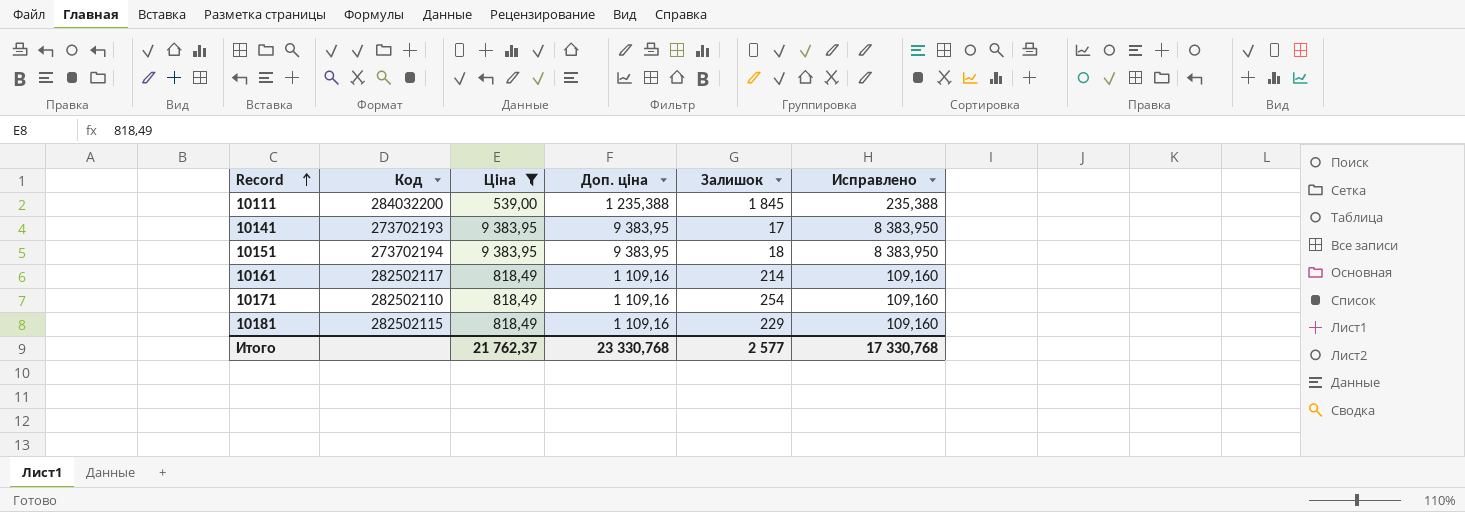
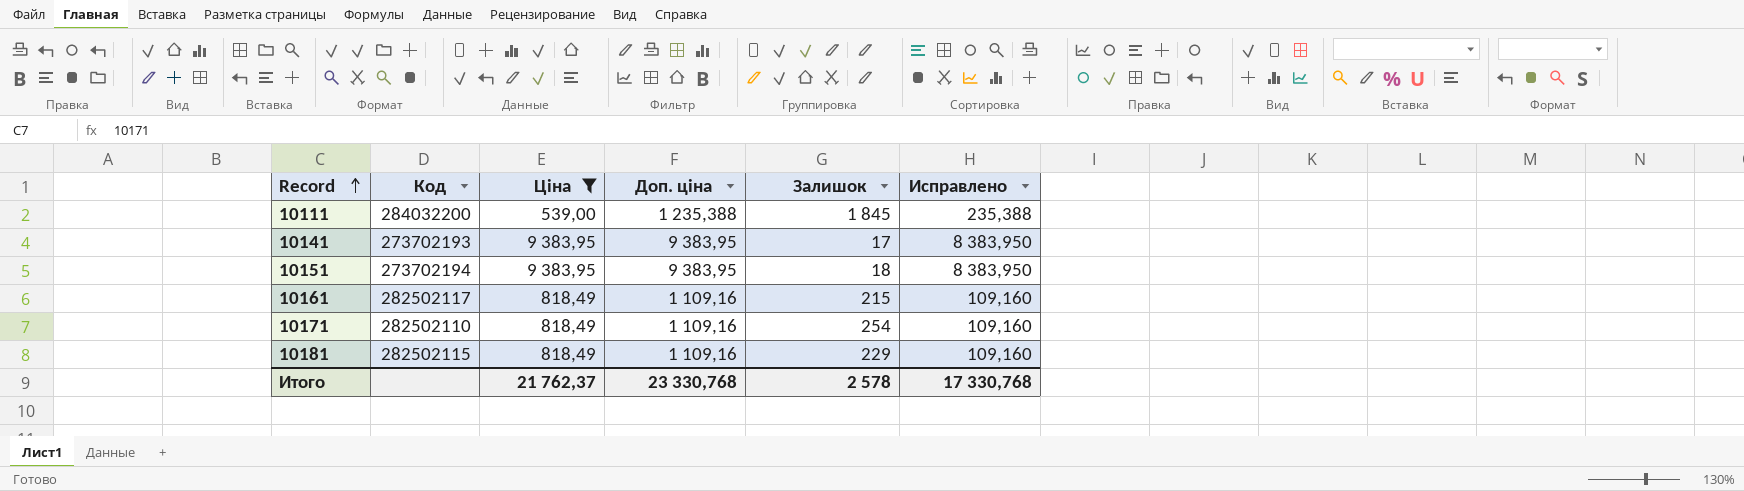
10161 | Залишок: 214 -> 215
Итого | Залишок: 2 577 -> 2 578

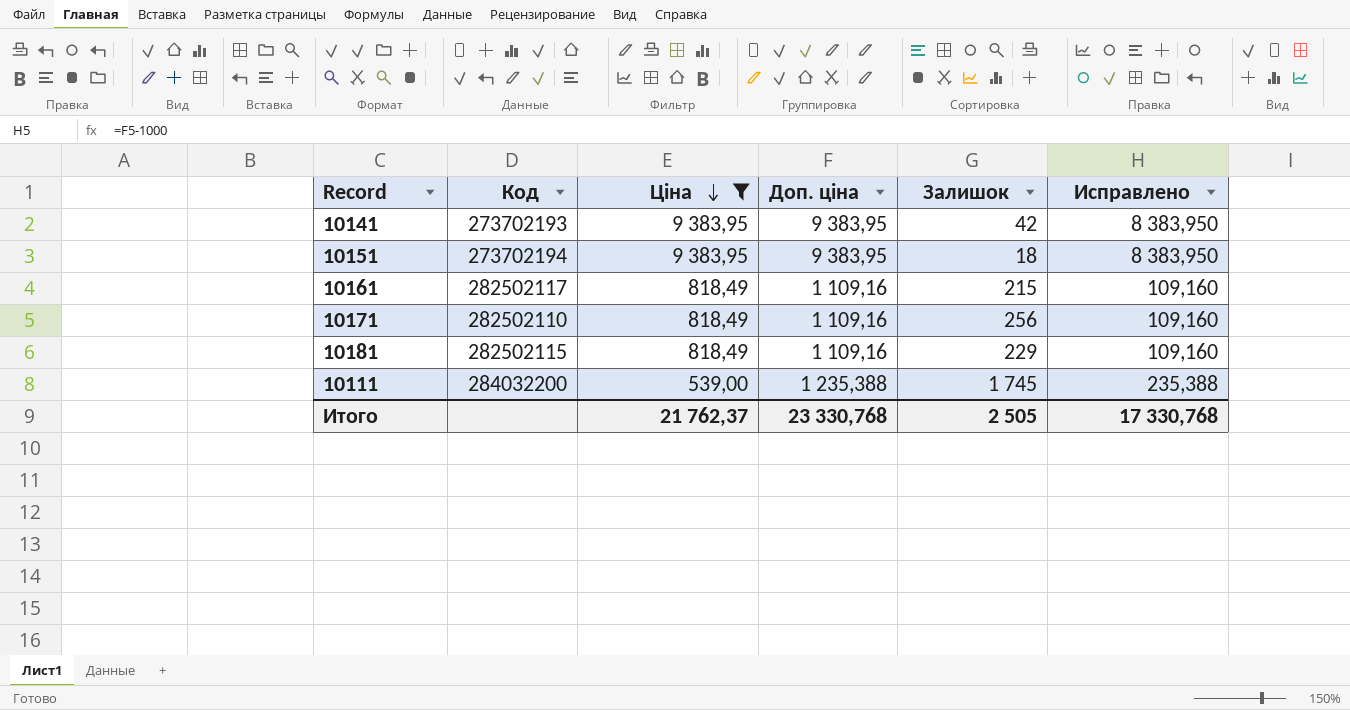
row order: Record ascending -> Ціна descending
10141 | Залишок: 17 -> 42
10171 | Залишок: 254 -> 256
10111 | Залишок: 1 845 -> 1 745
Итого | Залишок: 2 578 -> 2 505

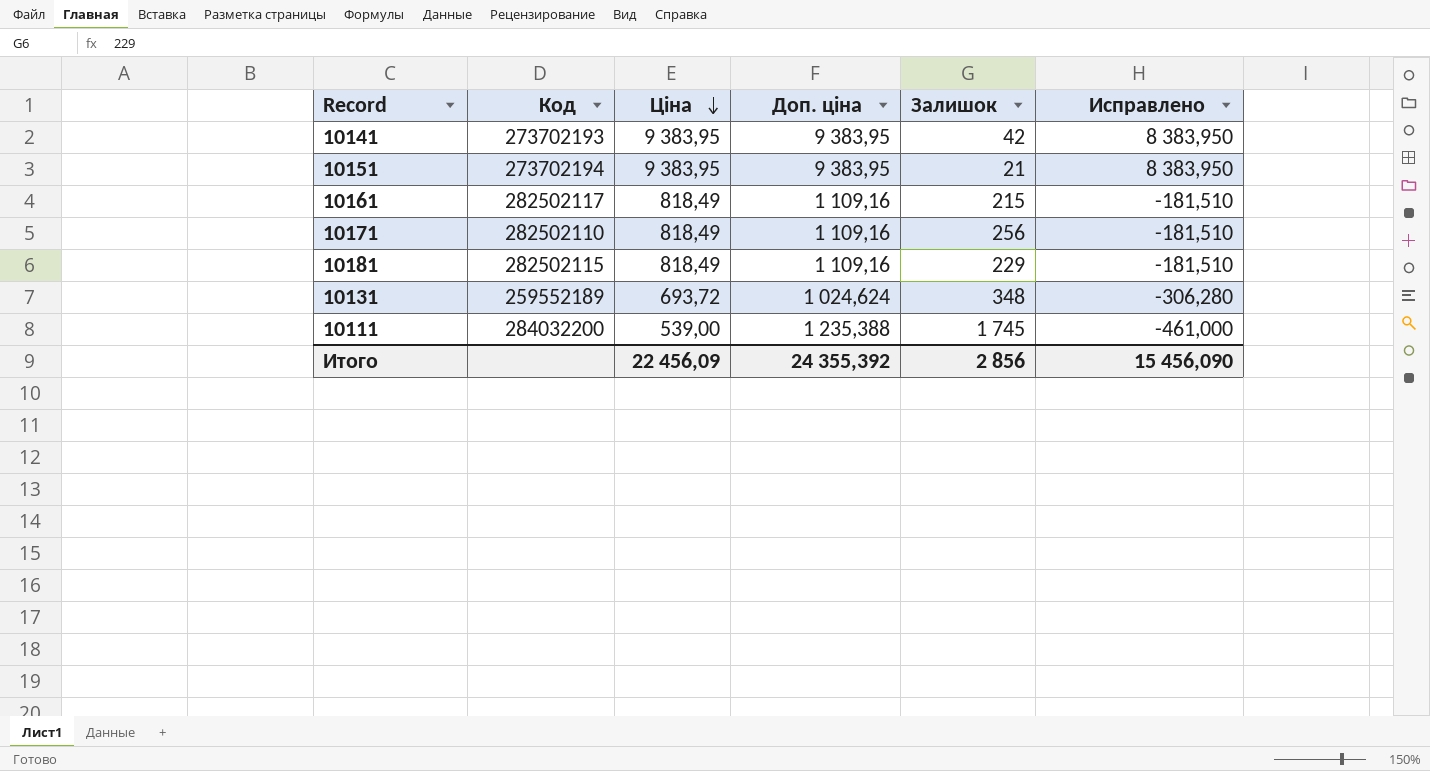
filter: Ціна != 693,72 -> none
column Исправлено | formula: [Доп. ціна] - 1000 -> [Ціна] - 1000
10151 | Залишок: 18 -> 21
Итого | Ціна: 21 762,37 -> 22 456,09
Итого | Доп. ціна: 23 330,768 -> 24 355,392
Итого | Залишок: 2 505 -> 2 856
Итого | Исправлено: 17 330,768 -> 15 456,090

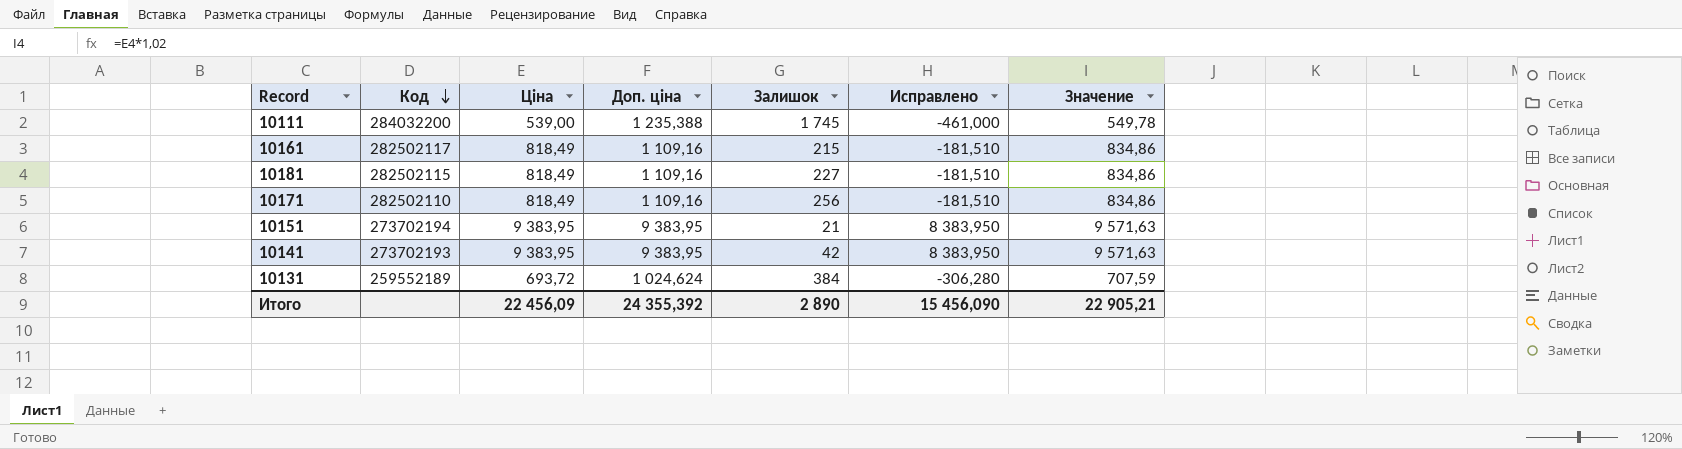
row order: Ціна descending -> Код descending
column Значение | formula: none -> [Ціна] * 1,02
10181 | Залишок: 229 -> 227
10131 | Залишок: 348 -> 384
Итого | Залишок: 2 856 -> 2 890

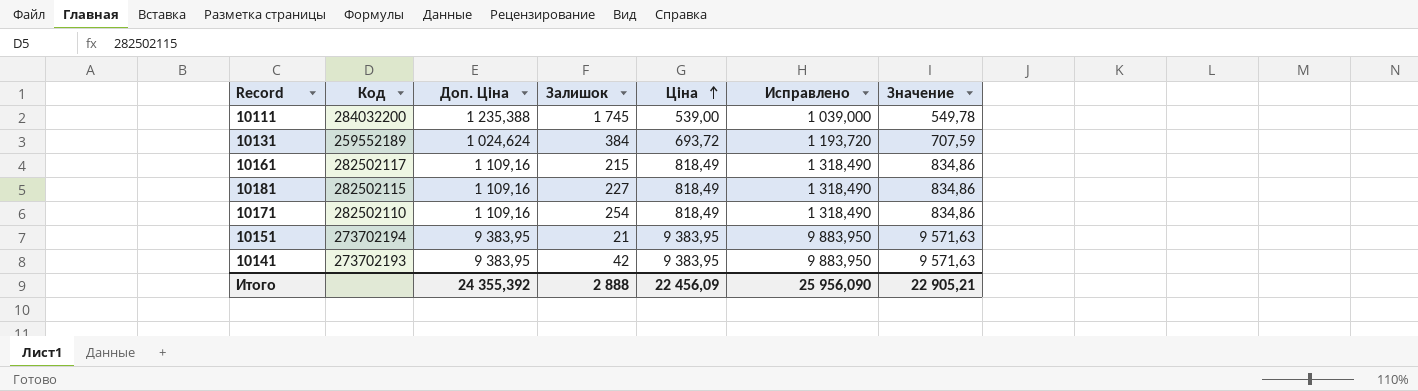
row order: Код descending -> Ціна ascending
column name: Доп. ціна -> Доп. Ціна
column Ціна | position: 3 -> 5
column Исправлено | formula: [Ціна] - 1000 -> [Ціна] + 500
10171 | Залишок: 256 -> 254
Итого | Залишок: 2 890 -> 2 888
Итого | Исправлено: 15 456,090 -> 25 956,090

